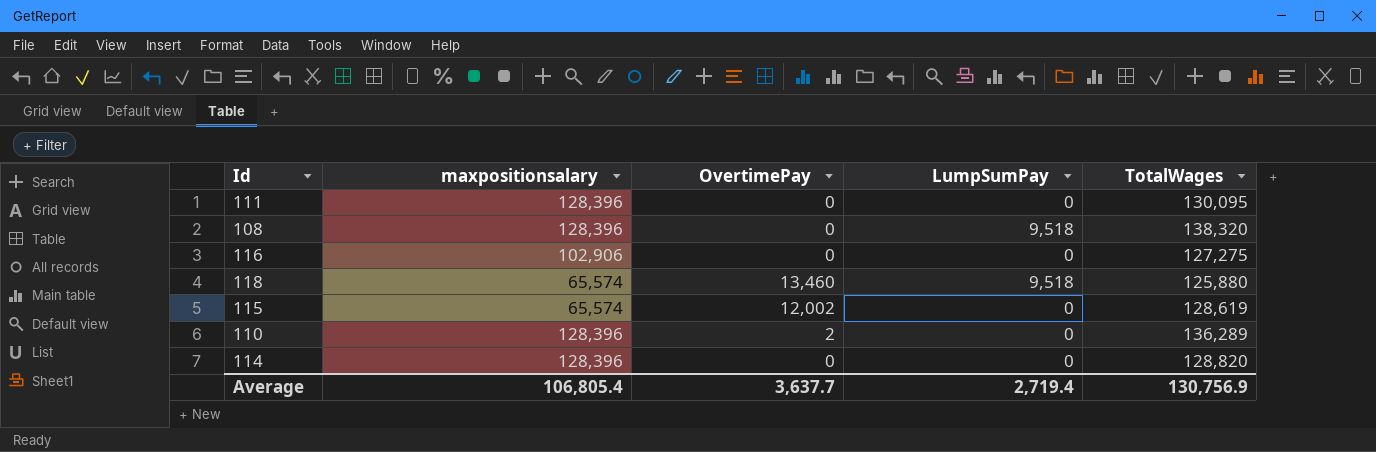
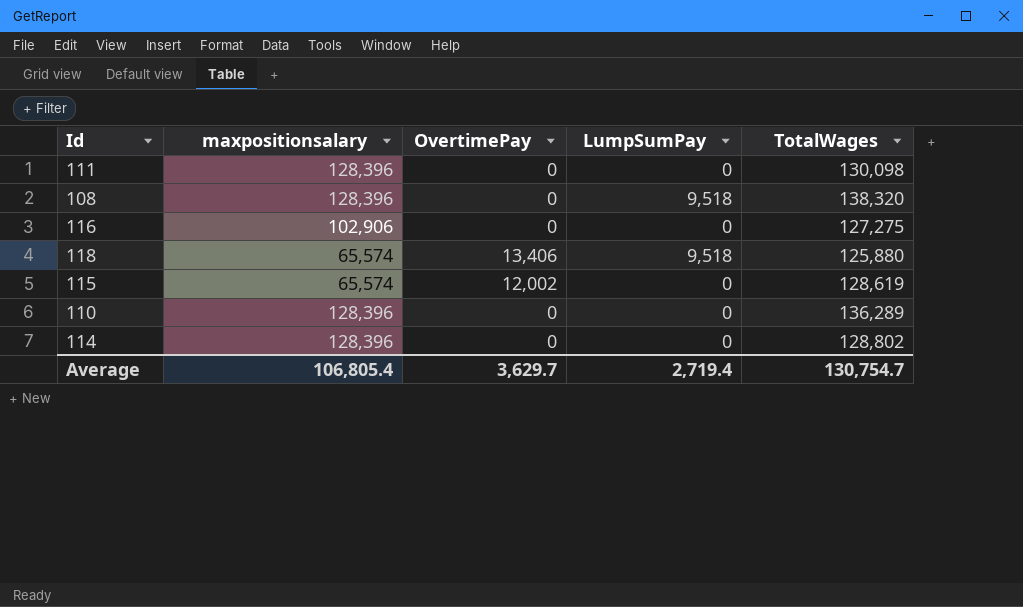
111 | TotalWages: 130,095 -> 130,098
118 | OvertimePay: 13,460 -> 13,406
110 | OvertimePay: 2 -> 0
114 | TotalWages: 128,820 -> 128,802
Average | OvertimePay: 3,637.7 -> 3,629.7
Average | TotalWages: 130,756.9 -> 130,754.7

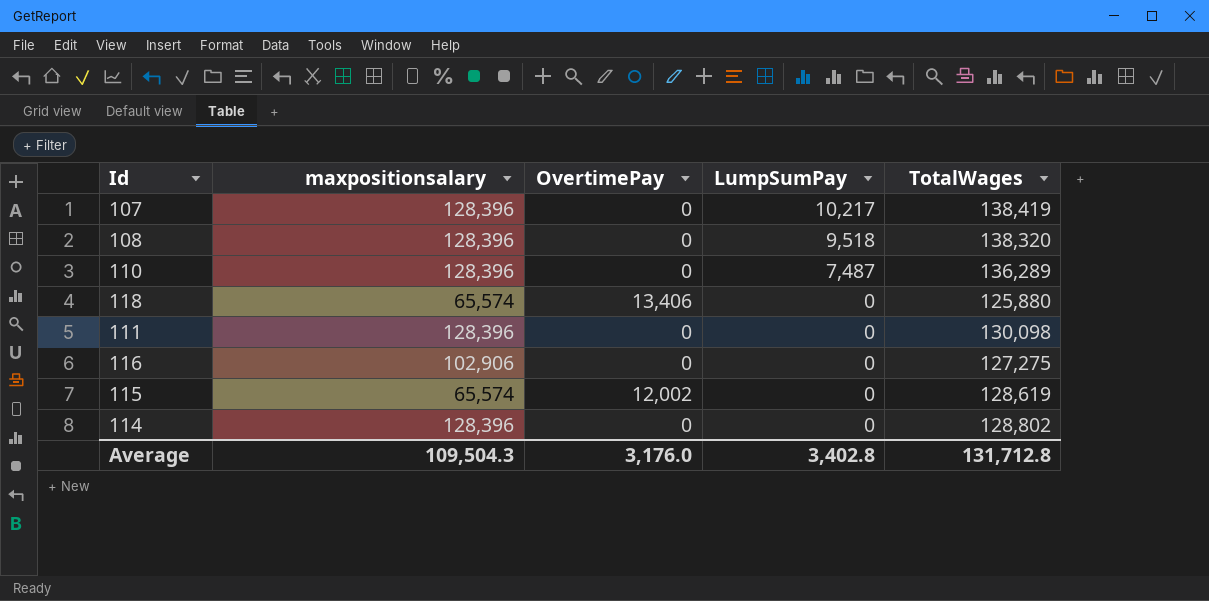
row order: none -> LumpSumPay descending
row 107: none -> 128,396 | 0 | 10,217 | 138,419
110 | LumpSumPay: 0 -> 7,487
118 | LumpSumPay: 9,518 -> 0
Average | maxpositionsalary: 106,805.4 -> 109,504.3
Average | OvertimePay: 3,629.7 -> 3,176.0
Average | LumpSumPay: 2,719.4 -> 3,402.8
Average | TotalWages: 130,754.7 -> 131,712.8

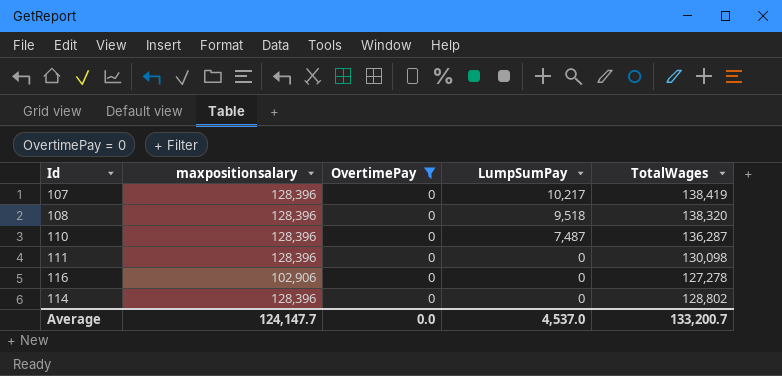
filter: none -> OvertimePay = 0
110 | TotalWages: 136,289 -> 136,287
116 | TotalWages: 127,275 -> 127,278
Average | maxpositionsalary: 109,504.3 -> 124,147.7
Average | OvertimePay: 3,176.0 -> 0.0
Average | LumpSumPay: 3,402.8 -> 4,537.0
Average | TotalWages: 131,712.8 -> 133,200.7

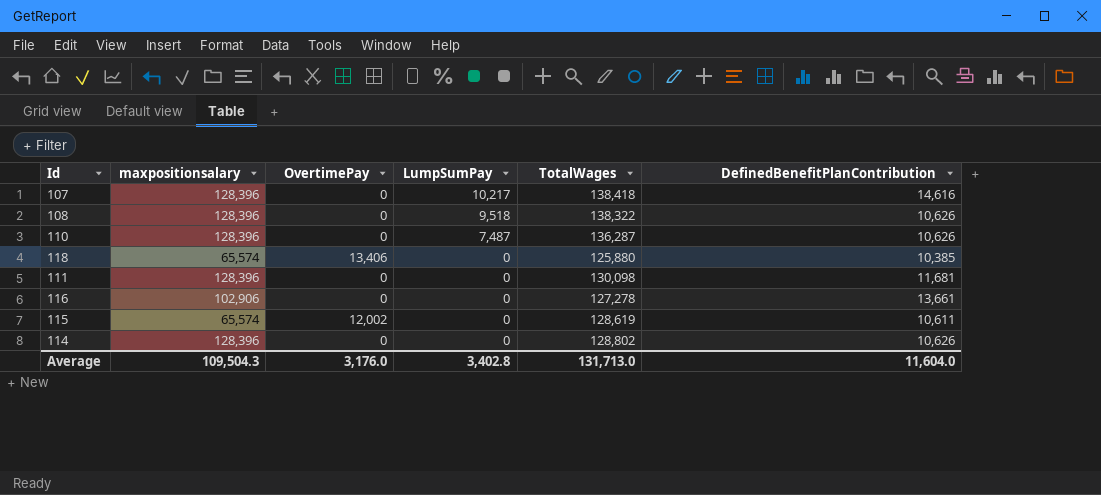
filter: OvertimePay = 0 -> none
column DefinedBenefitPlanContribution | position: none -> 6
107 | TotalWages: 138,419 -> 138,418
108 | TotalWages: 138,320 -> 138,322
Average | maxpositionsalary: 124,147.7 -> 109,504.3
Average | OvertimePay: 0.0 -> 3,176.0
Average | LumpSumPay: 4,537.0 -> 3,402.8
Average | TotalWages: 133,200.7 -> 131,713.0

